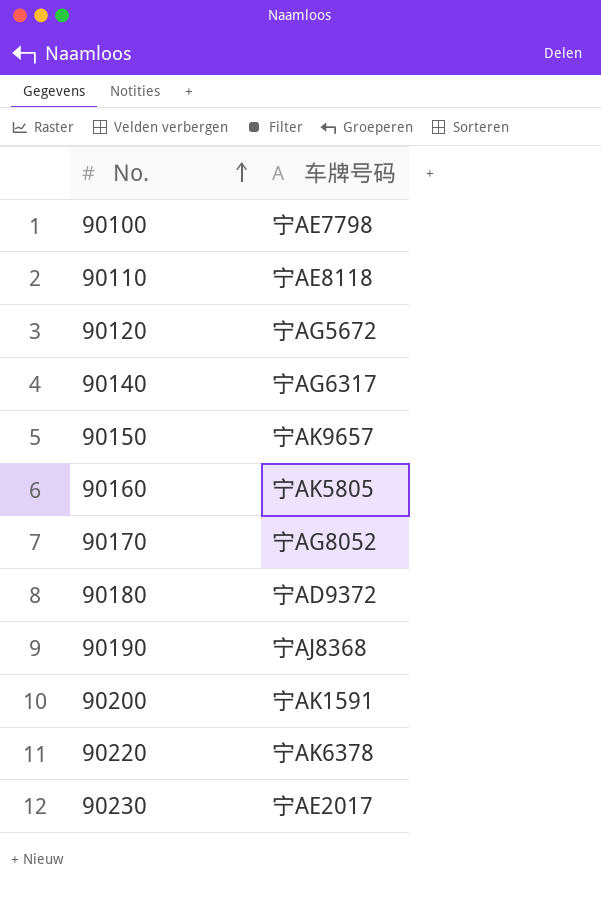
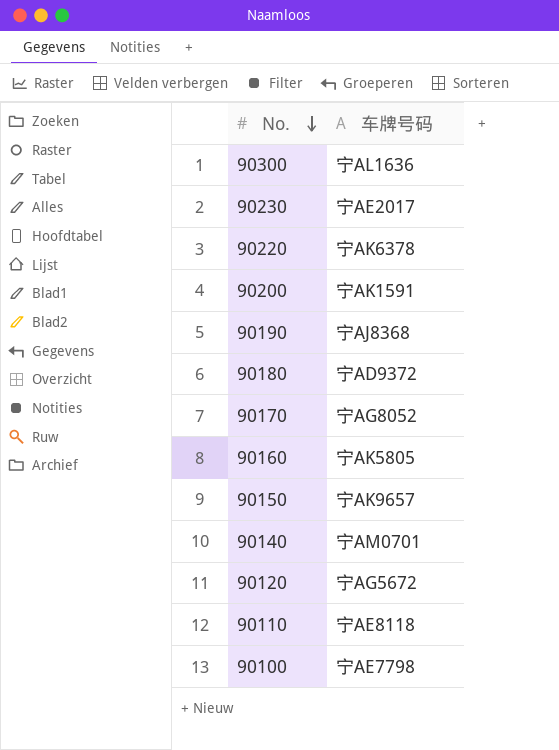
row order: No. ascending -> No. descending
row 90300: none -> 宁AL1636
90140 | 车牌号码: 宁AG6317 -> 宁AM0701

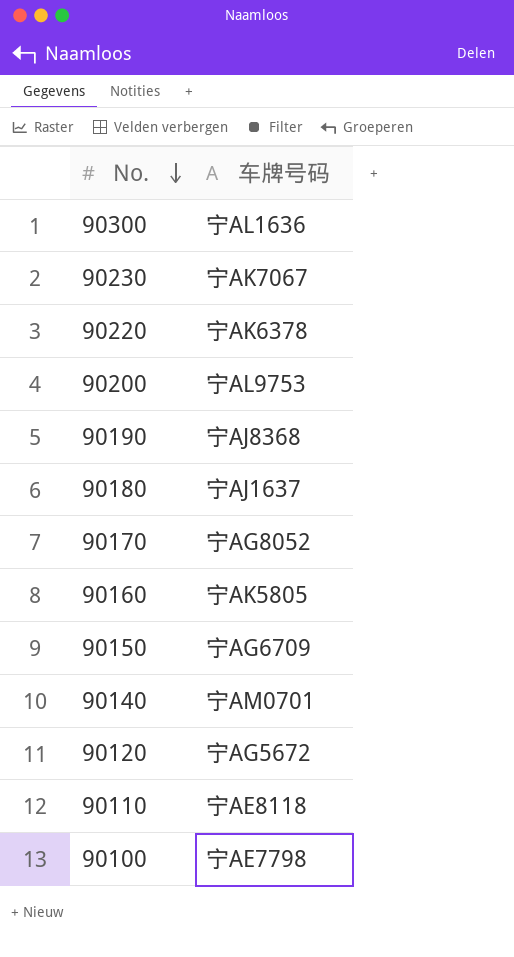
90230 | 车牌号码: 宁AE2017 -> 宁AK7067
90200 | 车牌号码: 宁AK1591 -> 宁AL9753
90180 | 车牌号码: 宁AD9372 -> 宁AJ1637
90150 | 车牌号码: 宁AK9657 -> 宁AG6709

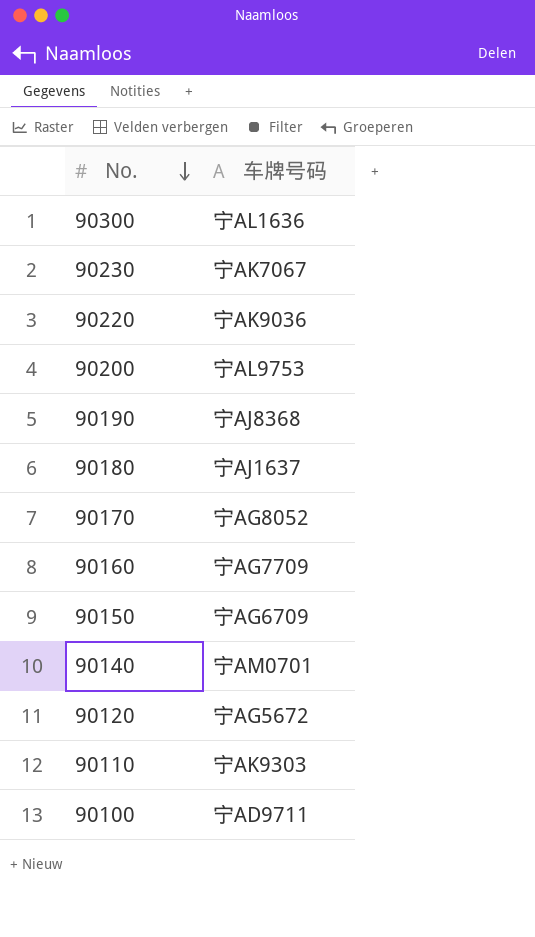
90220 | 车牌号码: 宁AK6378 -> 宁AK9036
90160 | 车牌号码: 宁AK5805 -> 宁AG7709
90110 | 车牌号码: 宁AE8118 -> 宁AK9303
90100 | 车牌号码: 宁AE7798 -> 宁AD9711

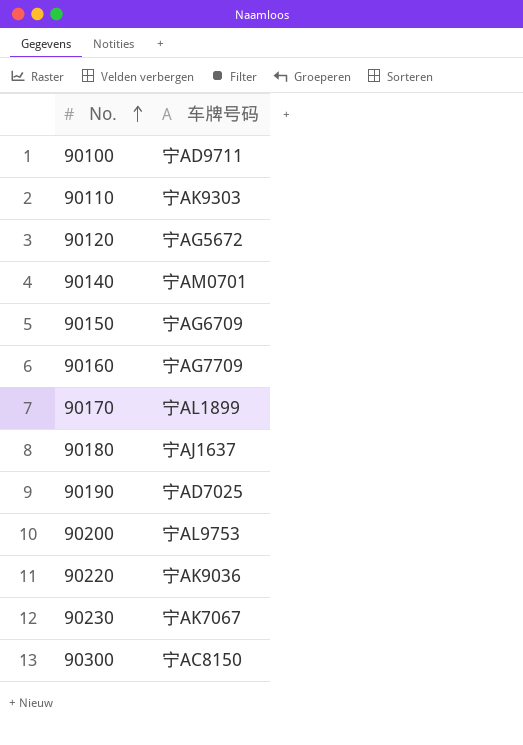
row order: No. descending -> No. ascending
90170 | 车牌号码: 宁AG8052 -> 宁AL1899
90190 | 车牌号码: 宁AJ8368 -> 宁AD7025
90300 | 车牌号码: 宁AL1636 -> 宁AC8150

